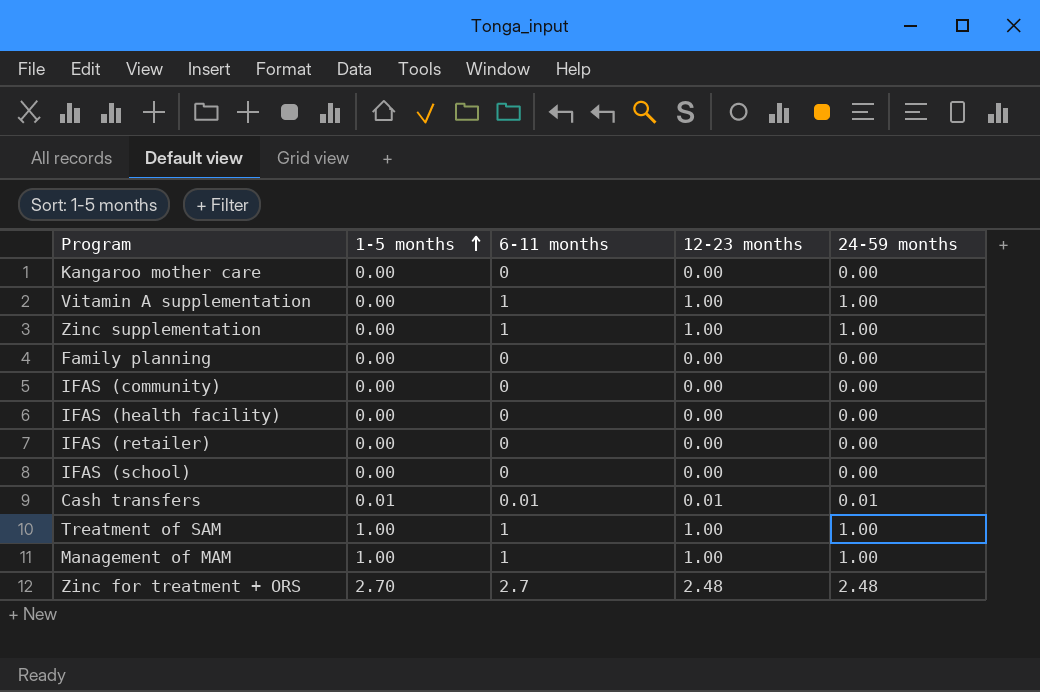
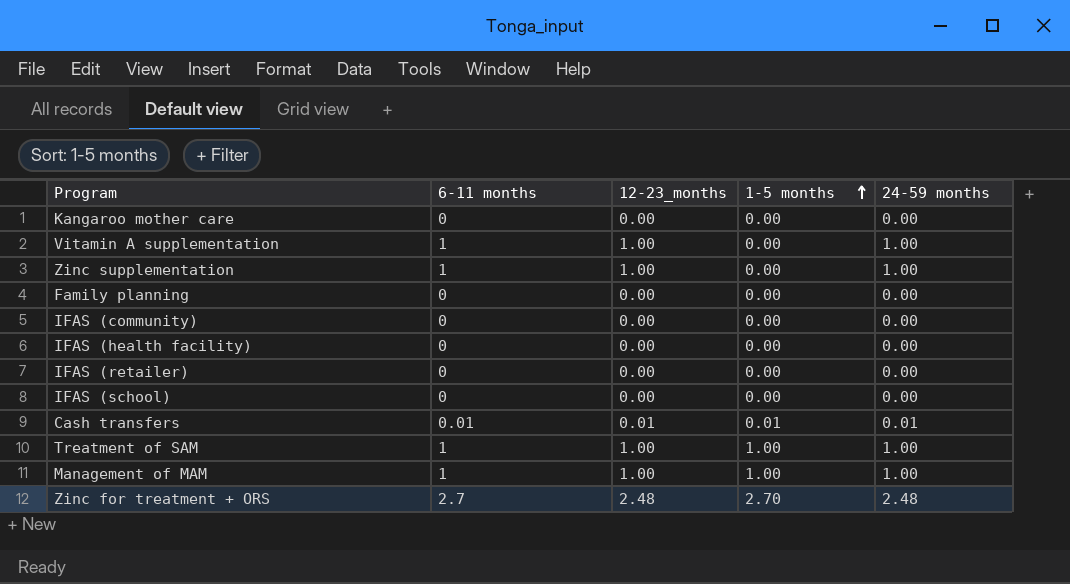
column name: 12-23 months -> 12-23_months
column 1-5 months | position: 2 -> 4

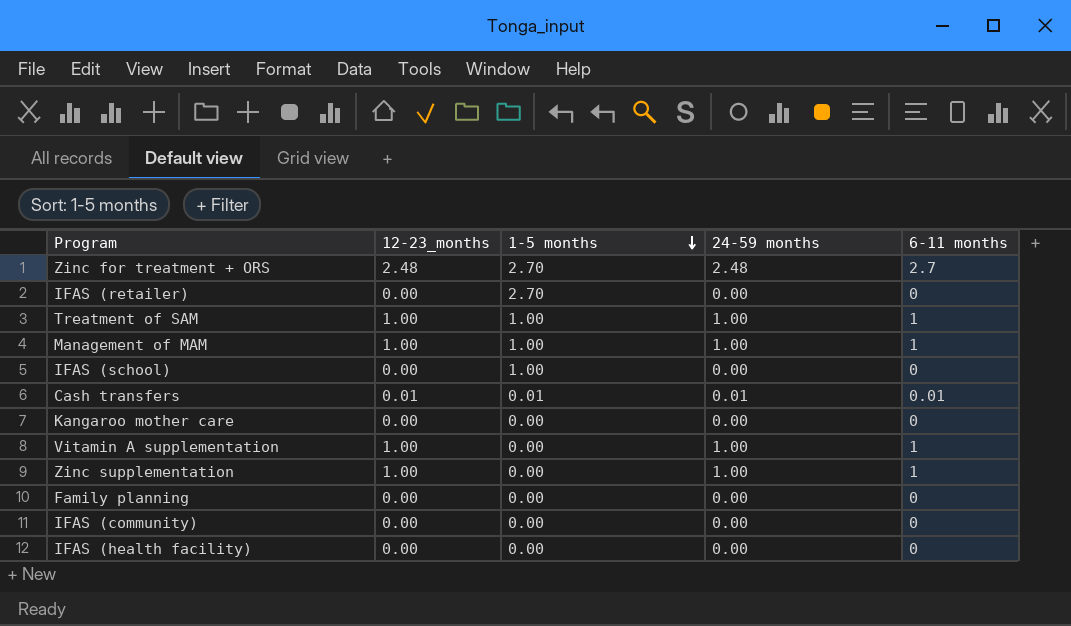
row order: 1-5 months ascending -> 1-5 months descending
column 6-11 months | position: 2 -> 5
IFAS (retailer) | 1-5 months: 0.00 -> 2.70
IFAS (school) | 1-5 months: 0.00 -> 1.00

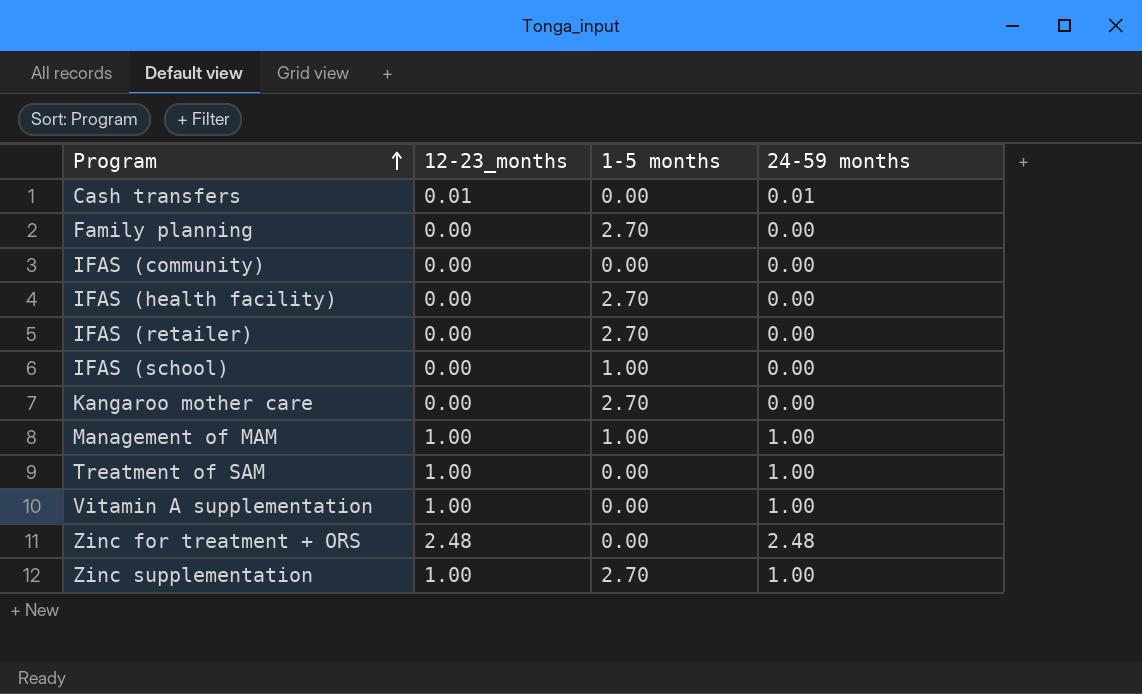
row order: 1-5 months descending -> Program ascending
column 6-11 months | position: 5 -> none
Cash transfers | 1-5 months: 0.01 -> 0.00
Family planning | 1-5 months: 0.00 -> 2.70
IFAS (health facility) | 1-5 months: 0.00 -> 2.70
Kangaroo mother care | 1-5 months: 0.00 -> 2.70
Treatment of SAM | 1-5 months: 1.00 -> 0.00
Zinc for treatment + ORS | 1-5 months: 2.70 -> 0.00
Zinc supplementation | 1-5 months: 0.00 -> 2.70

